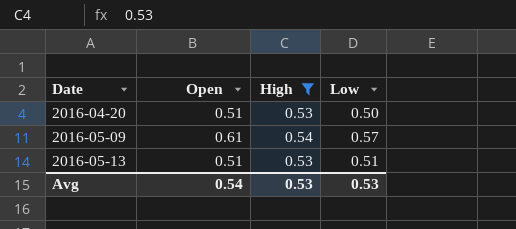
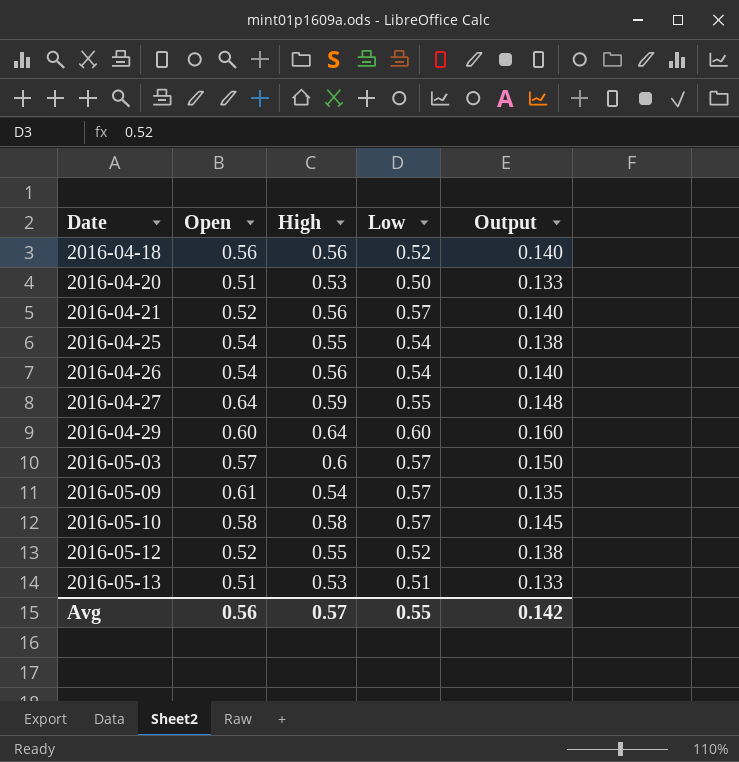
filter: High <= 0.54 -> none
column Output | formula: none -> [High] * 0.25
Avg | Open: 0.54 -> 0.56
Avg | High: 0.53 -> 0.57
Avg | Low: 0.53 -> 0.55

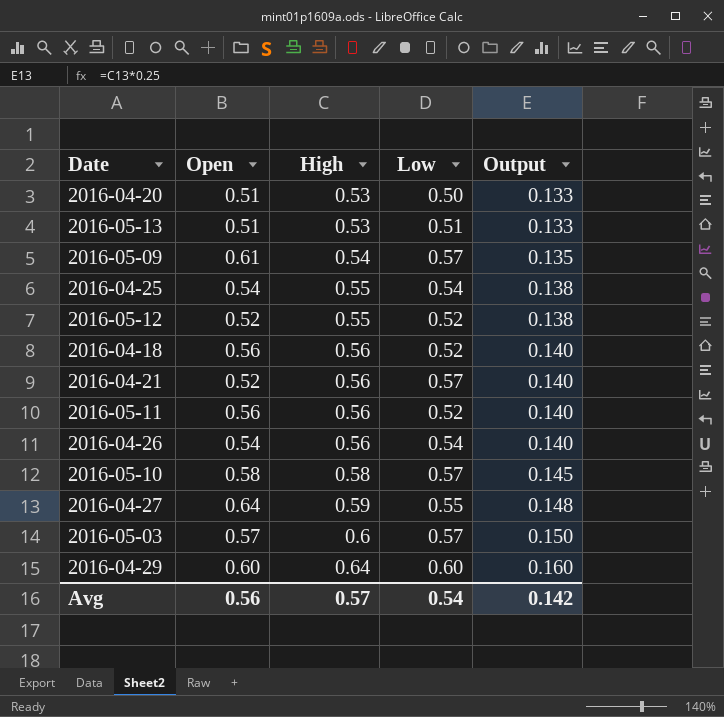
row order: Date ascending -> High ascending
row 2016-05-11: none -> 0.56 | 0.56 | 0.52 | 0.140
Avg | Low: 0.55 -> 0.54

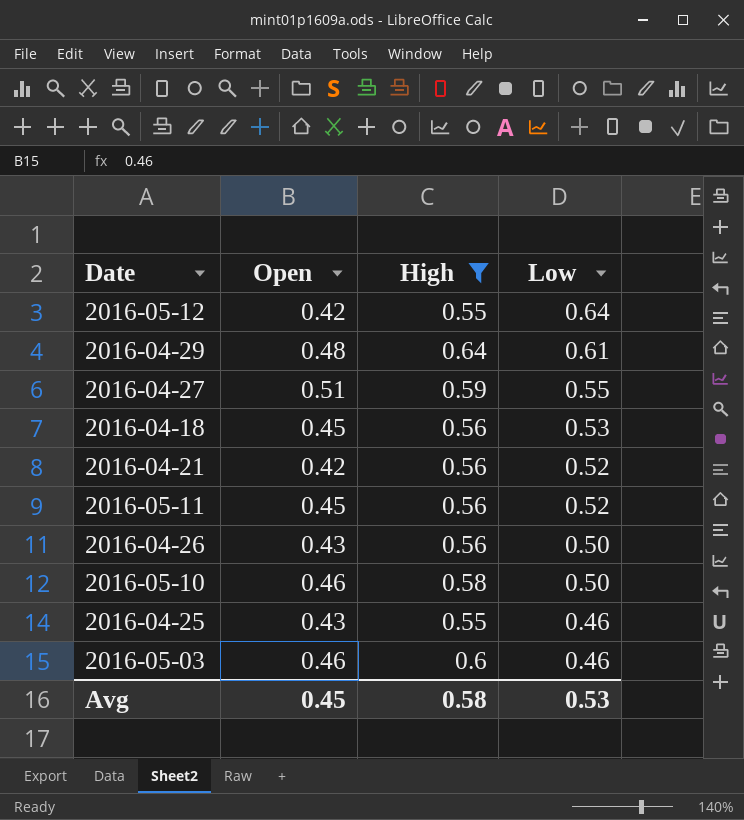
filter: none -> High >= 0.55
row order: High ascending -> Low descending
column Output | formula: [High] * 0.25 -> none
2016-05-12 | Open: 0.52 -> 0.42
2016-05-12 | Low: 0.52 -> 0.64
2016-04-29 | Open: 0.60 -> 0.48
2016-04-29 | Low: 0.60 -> 0.61
2016-04-27 | Open: 0.64 -> 0.51
2016-04-18 | Open: 0.56 -> 0.45
2016-04-18 | Low: 0.52 -> 0.53
2016-04-21 | Open: 0.52 -> 0.42
2016-04-21 | Low: 0.57 -> 0.52
2016-05-11 | Open: 0.56 -> 0.45
2016-04-26 | Open: 0.54 -> 0.43
2016-04-26 | Low: 0.54 -> 0.50
2016-05-10 | Open: 0.58 -> 0.46
2016-05-10 | Low: 0.57 -> 0.50
2016-04-25 | Open: 0.54 -> 0.43
2016-04-25 | Low: 0.54 -> 0.46
2016-05-03 | Open: 0.57 -> 0.46
2016-05-03 | Low: 0.57 -> 0.46
Avg | Open: 0.56 -> 0.45
Avg | High: 0.57 -> 0.58
Avg | Low: 0.54 -> 0.53

